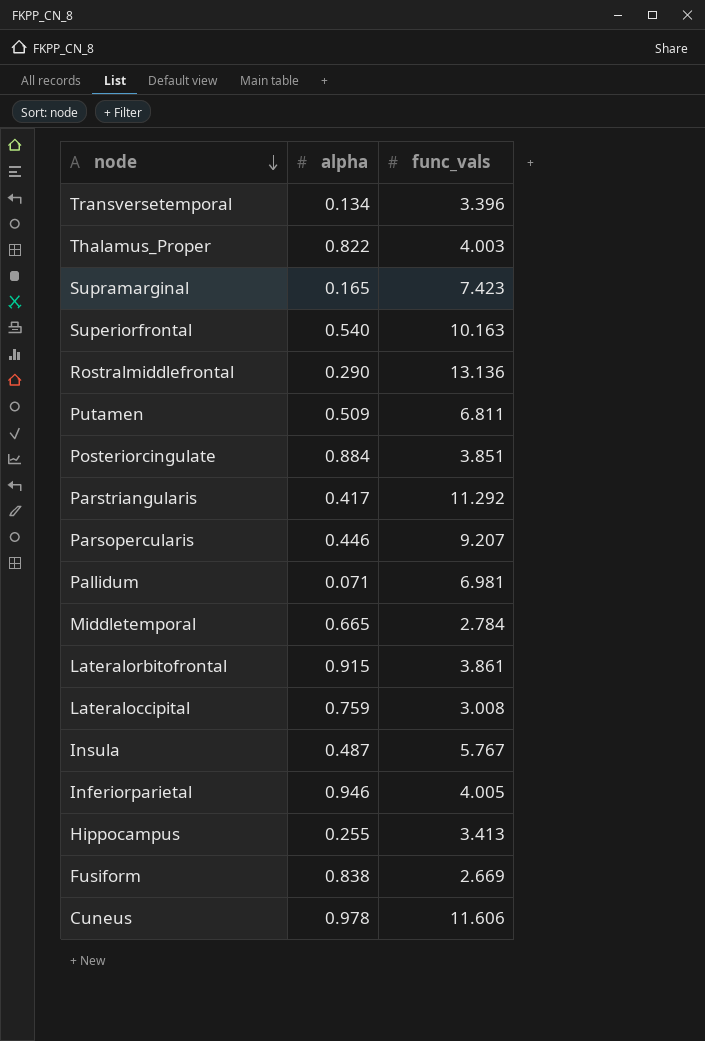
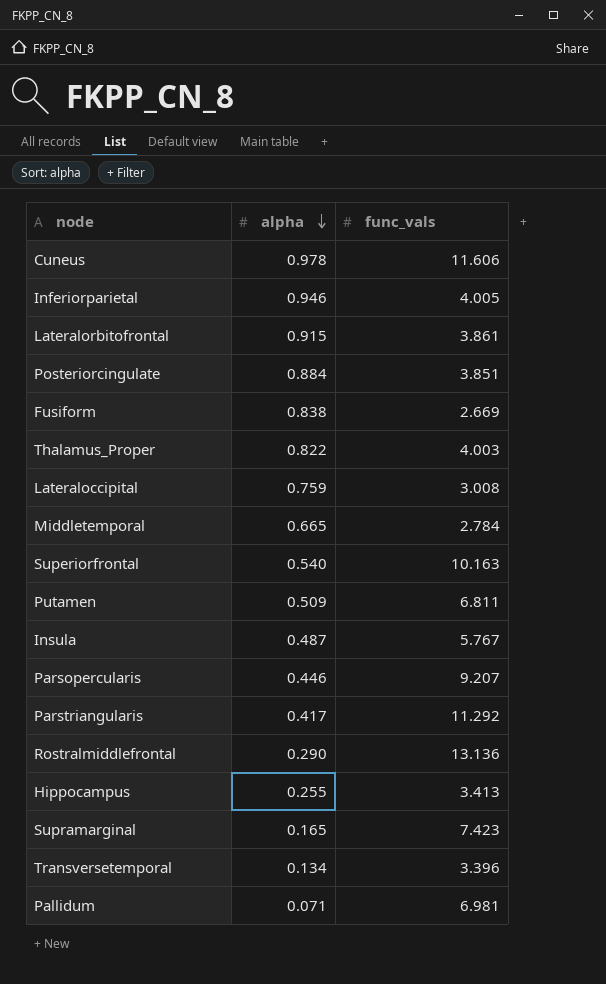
row order: node descending -> alpha descending

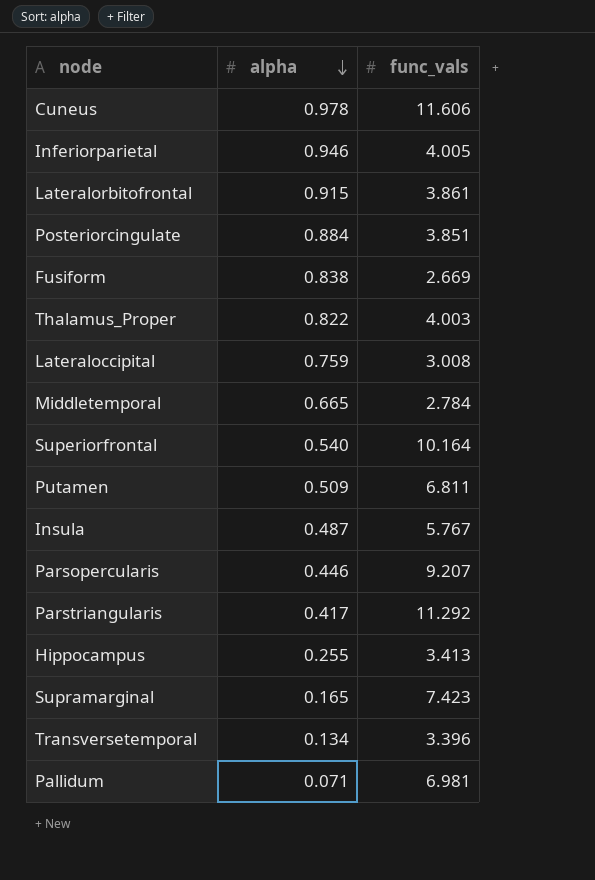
row Rostralmiddlefrontal: 0.290 | 13.136 -> none
Superiorfrontal | func_vals: 10.163 -> 10.164

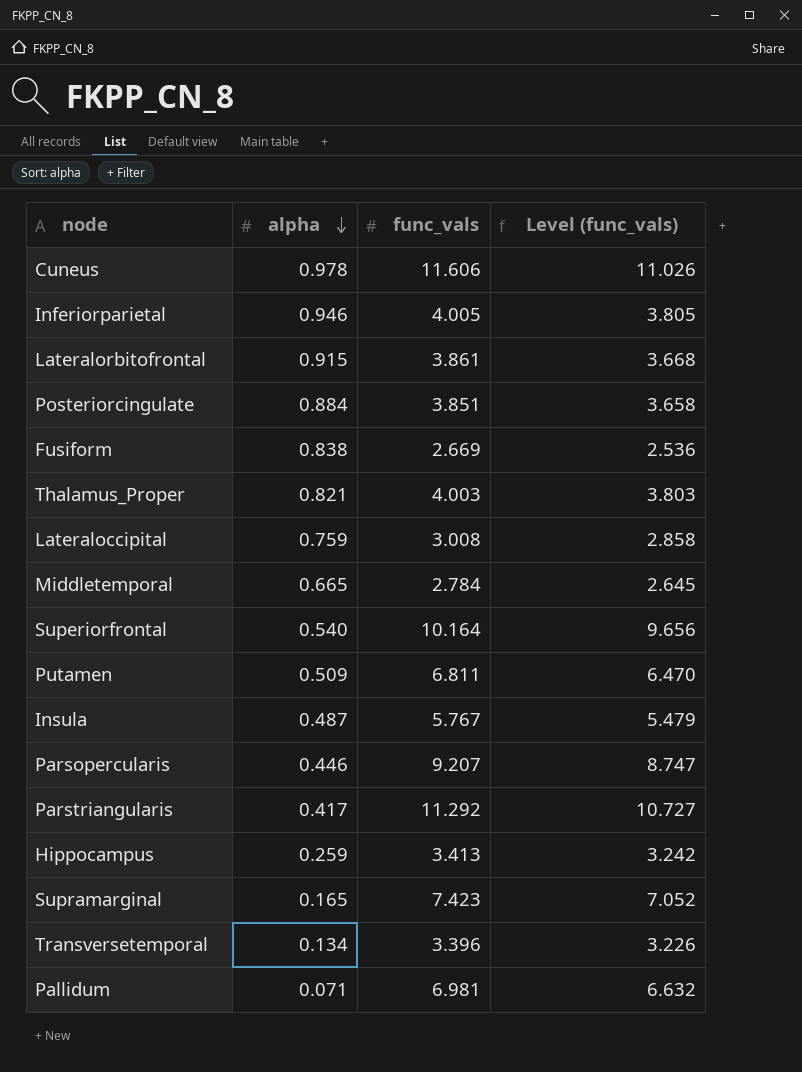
column Level (func_vals) | formula: none -> [func_vals] * 0.95
Thalamus_Proper | alpha: 0.822 -> 0.821
Hippocampus | alpha: 0.255 -> 0.259

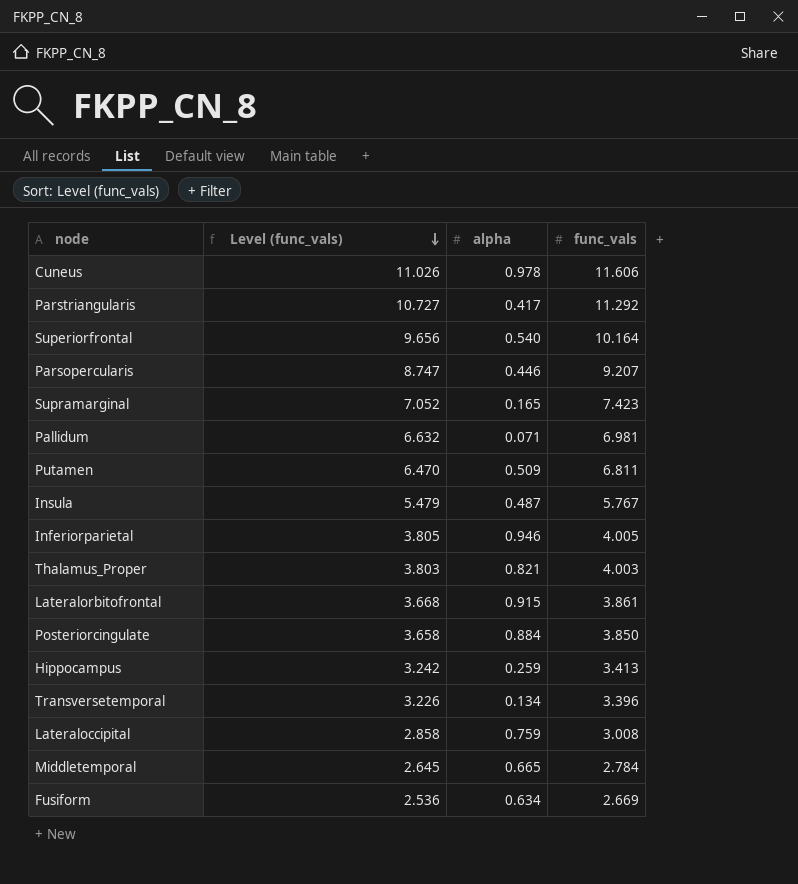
row order: alpha descending -> Level (func_vals) descending
column Level (func_vals) | position: 4 -> 2
Posteriorcingulate | func_vals: 3.851 -> 3.850
Fusiform | alpha: 0.838 -> 0.634

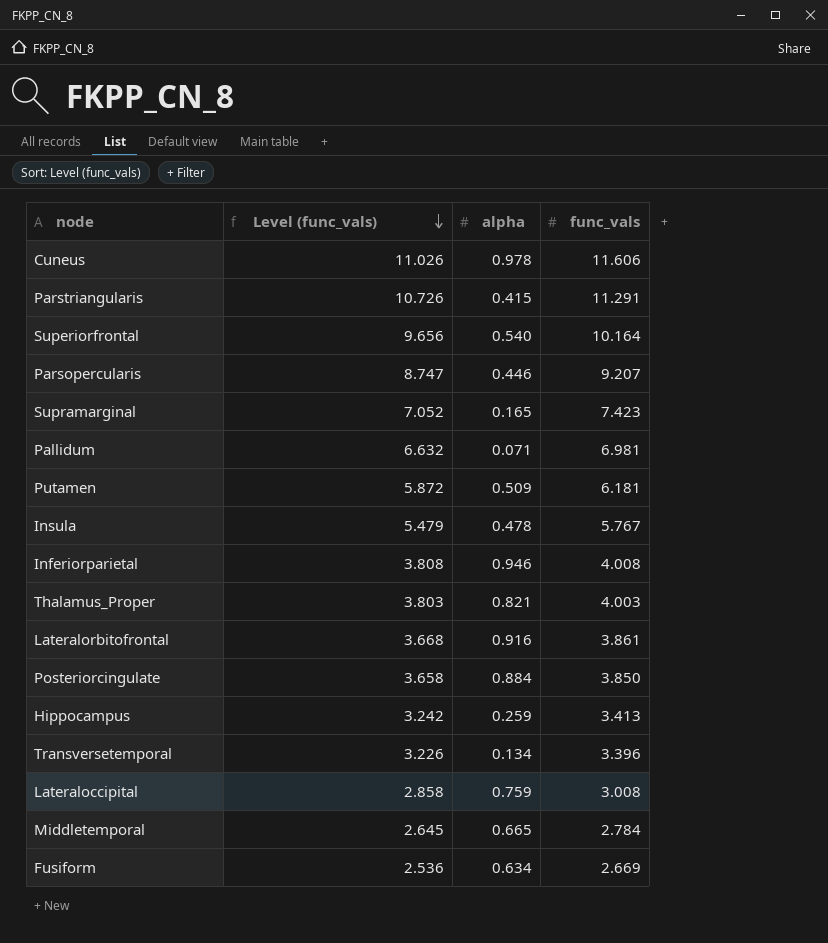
Parstriangularis | Level (func_vals): 10.727 -> 10.726
Parstriangularis | alpha: 0.417 -> 0.415
Parstriangularis | func_vals: 11.292 -> 11.291
Putamen | Level (func_vals): 6.470 -> 5.872
Putamen | func_vals: 6.811 -> 6.181
Insula | alpha: 0.487 -> 0.478
Inferiorparietal | Level (func_vals): 3.805 -> 3.808
Inferiorparietal | func_vals: 4.005 -> 4.008
Lateralorbitofrontal | alpha: 0.915 -> 0.916

